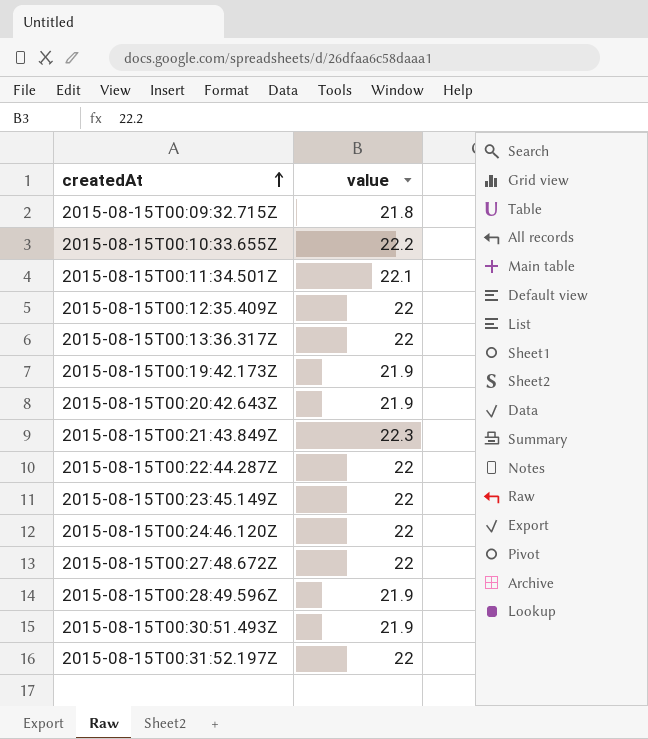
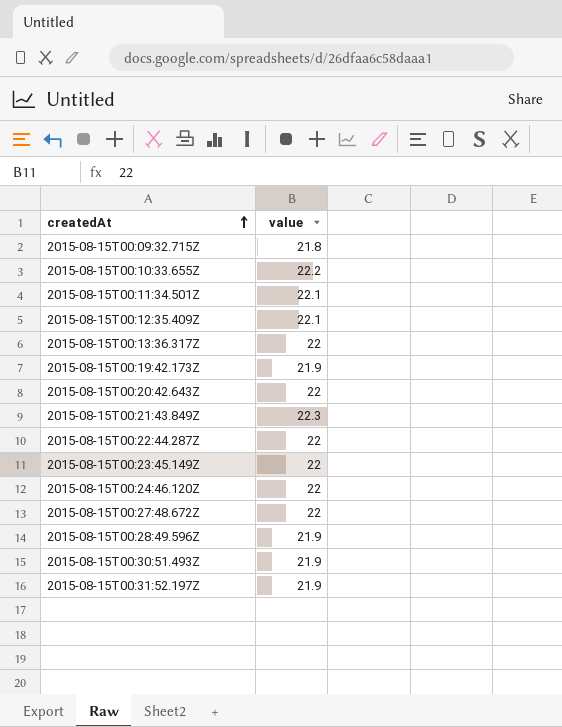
2015-08-15T00:12:35.409Z | value: 22 -> 22.1
2015-08-15T00:20:42.643Z | value: 21.9 -> 22
2015-08-15T00:31:52.197Z | value: 22 -> 21.9

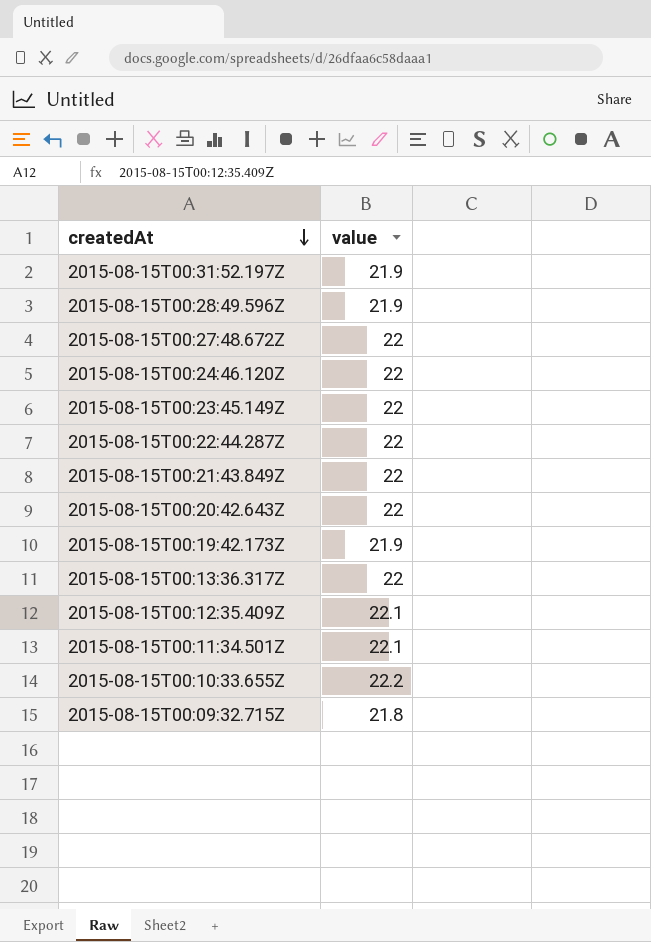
row order: createdAt ascending -> createdAt descending
row 2015-08-15T00:30:51.493Z: 21.9 -> none
2015-08-15T00:21:43.849Z | value: 22.3 -> 22

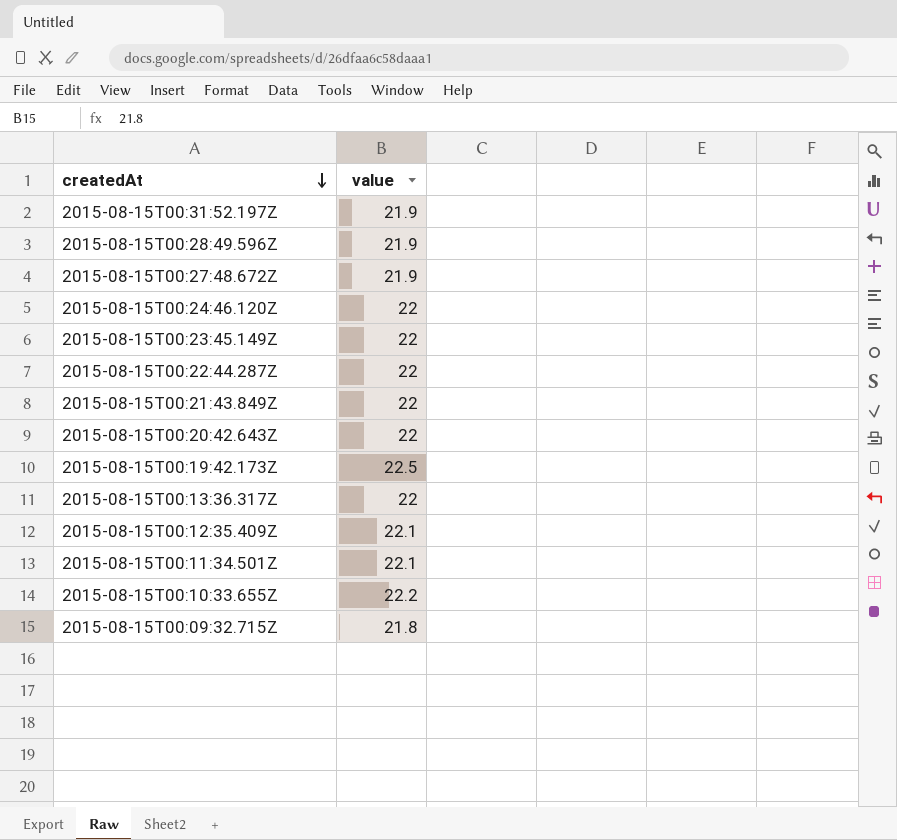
2015-08-15T00:27:48.672Z | value: 22 -> 21.9
2015-08-15T00:19:42.173Z | value: 21.9 -> 22.5

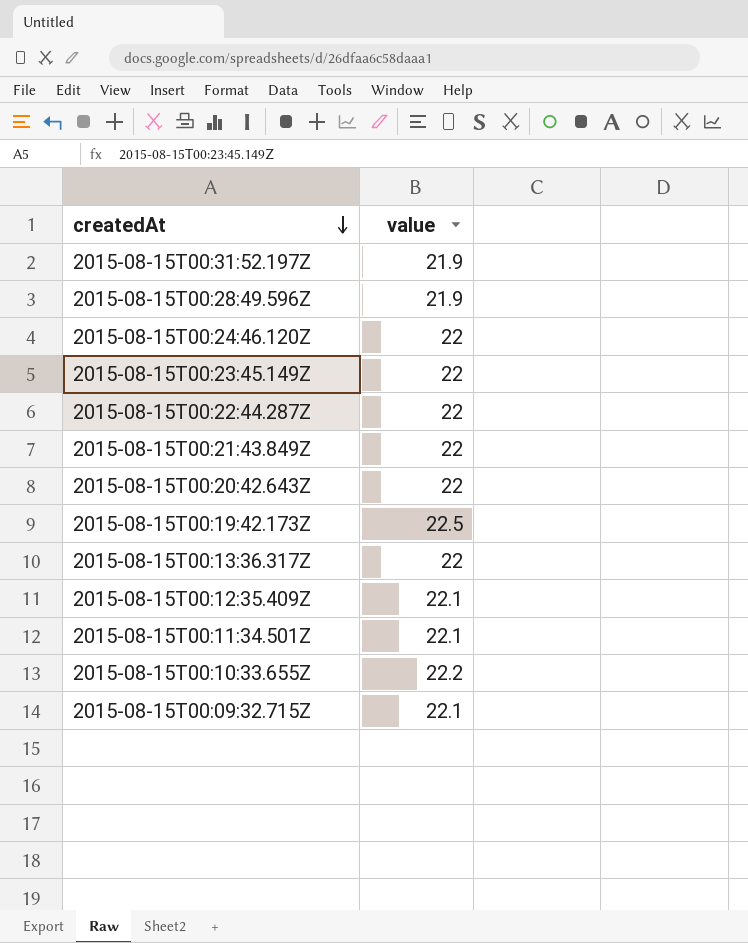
row 2015-08-15T00:27:48.672Z: 21.9 -> none
2015-08-15T00:09:32.715Z | value: 21.8 -> 22.1

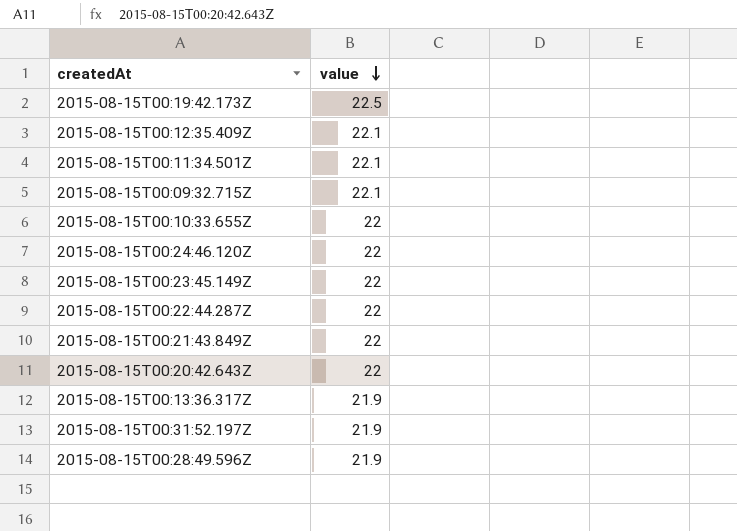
row order: createdAt descending -> value descending
2015-08-15T00:10:33.655Z | value: 22.2 -> 22
2015-08-15T00:13:36.317Z | value: 22 -> 21.9

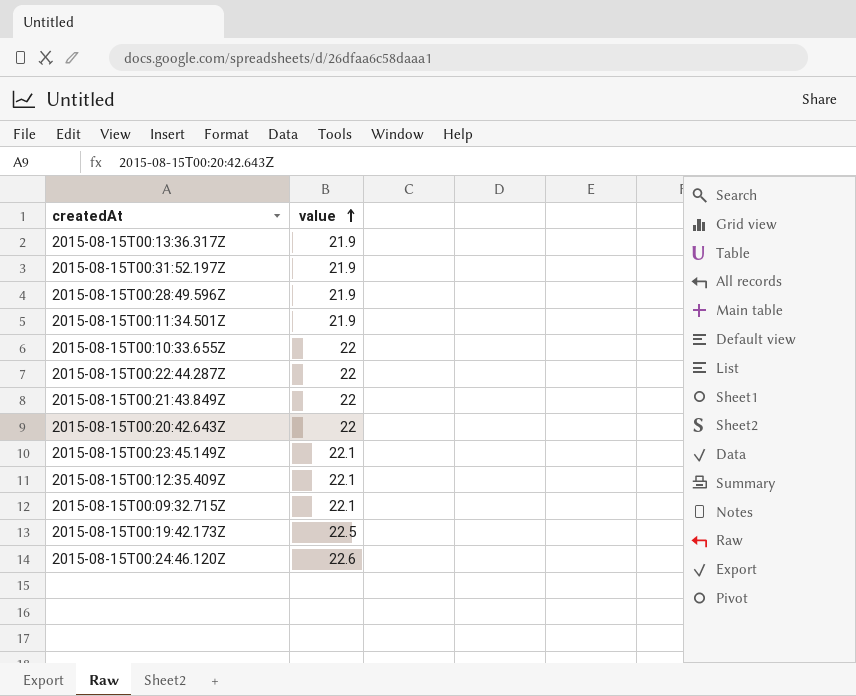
row order: value descending -> value ascending
2015-08-15T00:11:34.501Z | value: 22.1 -> 21.9
2015-08-15T00:23:45.149Z | value: 22 -> 22.1
2015-08-15T00:24:46.120Z | value: 22 -> 22.6

